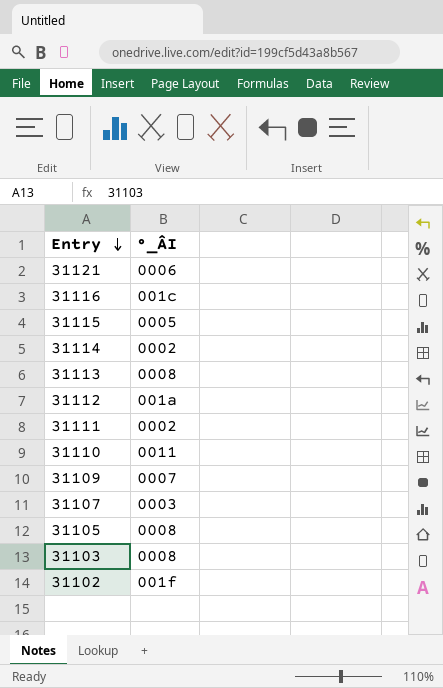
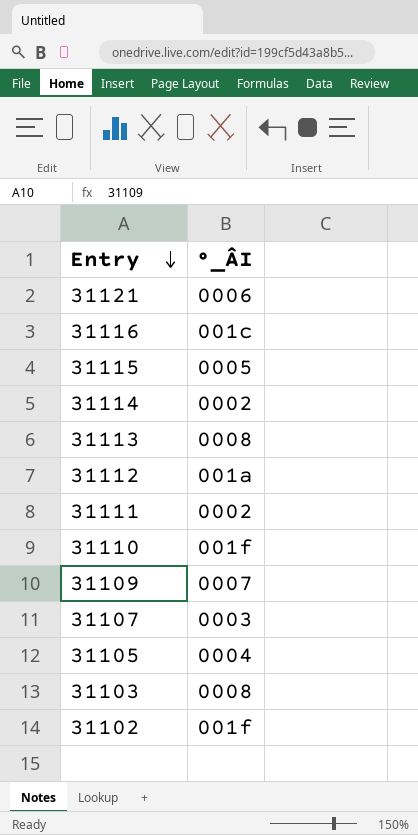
31110 | °_ÂI: 0011 -> 001f
31105 | °_ÂI: 0008 -> 0004

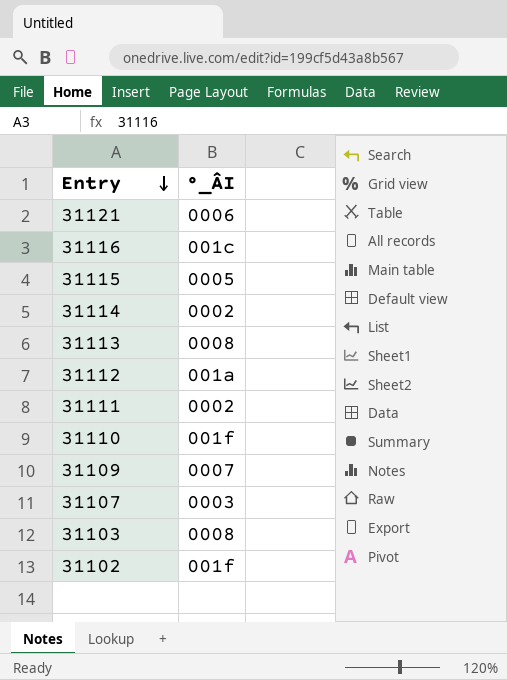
row 31105: 0004 -> none

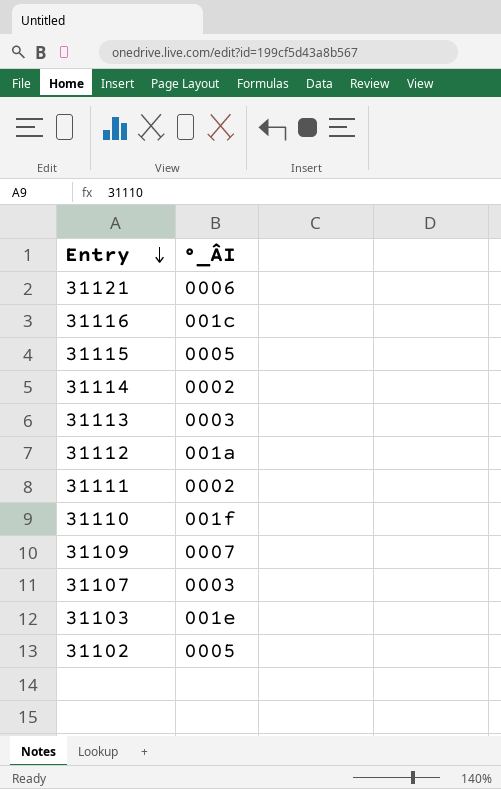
31113 | °_ÂI: 0008 -> 0003
31103 | °_ÂI: 0008 -> 001e
31102 | °_ÂI: 001f -> 0005

